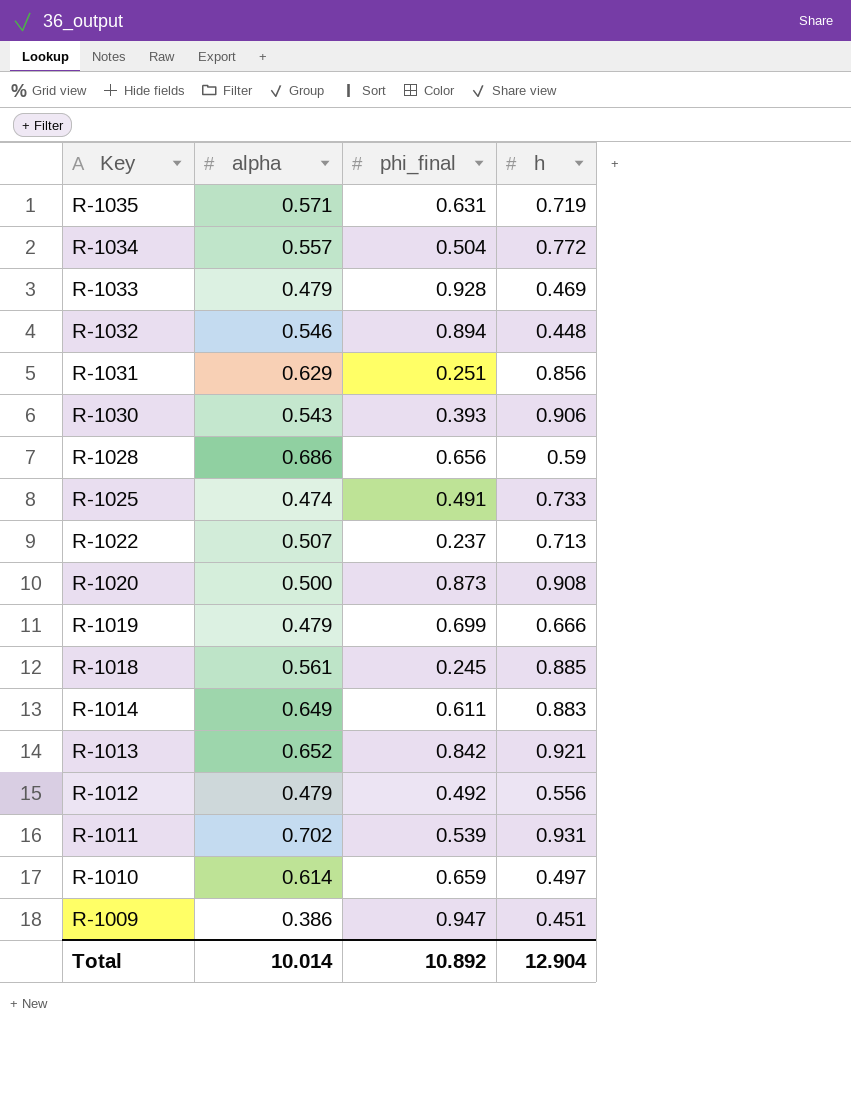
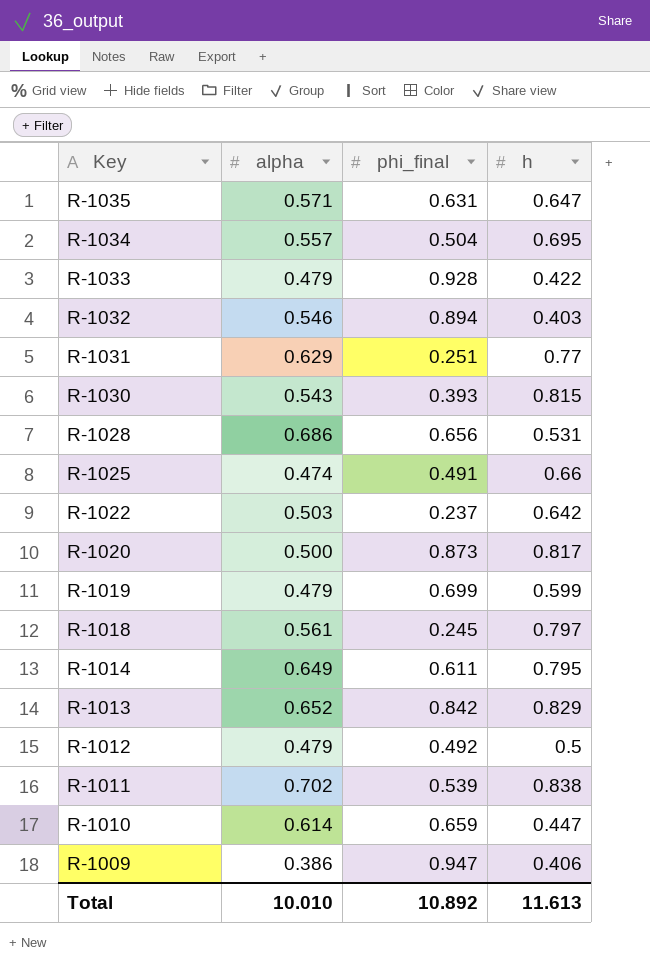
R-1035 | h: 0.719 -> 0.647
R-1034 | h: 0.772 -> 0.695
R-1033 | h: 0.469 -> 0.422
R-1032 | h: 0.448 -> 0.403
R-1031 | h: 0.856 -> 0.77
R-1030 | h: 0.906 -> 0.815
R-1028 | h: 0.59 -> 0.531
R-1025 | h: 0.733 -> 0.66
R-1022 | alpha: 0.507 -> 0.503
R-1022 | h: 0.713 -> 0.642
R-1020 | h: 0.908 -> 0.817
R-1019 | h: 0.666 -> 0.599
R-1018 | h: 0.885 -> 0.797
R-1014 | h: 0.883 -> 0.795
R-1013 | h: 0.921 -> 0.829
R-1012 | h: 0.556 -> 0.5
R-1011 | h: 0.931 -> 0.838
R-1010 | h: 0.497 -> 0.447
R-1009 | h: 0.451 -> 0.406
Total | alpha: 10.014 -> 10.010
Total | h: 12.904 -> 11.613

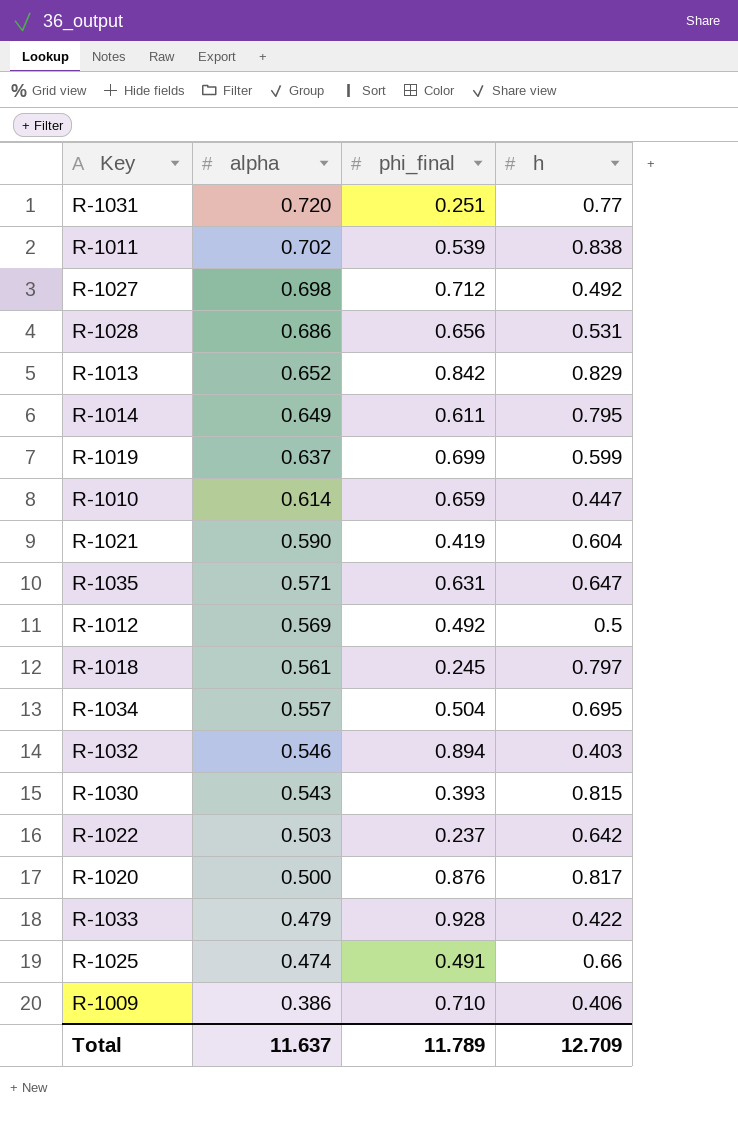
row order: Key descending -> alpha descending
R-1031 | alpha: 0.629 -> 0.720
row R-1027: none -> 0.698 | 0.712 | 0.492
R-1019 | alpha: 0.479 -> 0.637
row R-1021: none -> 0.590 | 0.419 | 0.604
R-1012 | alpha: 0.479 -> 0.569
R-1020 | phi_final: 0.873 -> 0.876
R-1009 | phi_final: 0.947 -> 0.710
Total | alpha: 10.010 -> 11.637
Total | phi_final: 10.892 -> 11.789
Total | h: 11.613 -> 12.709

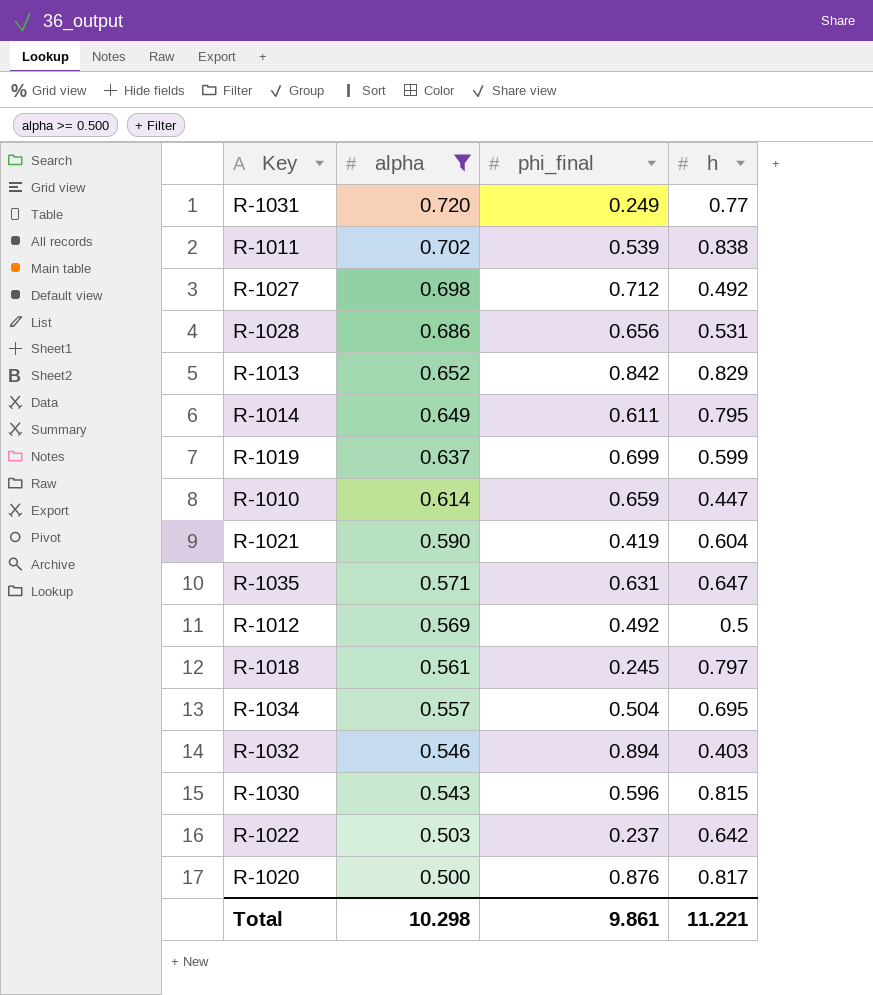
filter: none -> alpha >= 0.500
R-1031 | phi_final: 0.251 -> 0.249
R-1030 | phi_final: 0.393 -> 0.596
Total | alpha: 11.637 -> 10.298
Total | phi_final: 11.789 -> 9.861
Total | h: 12.709 -> 11.221

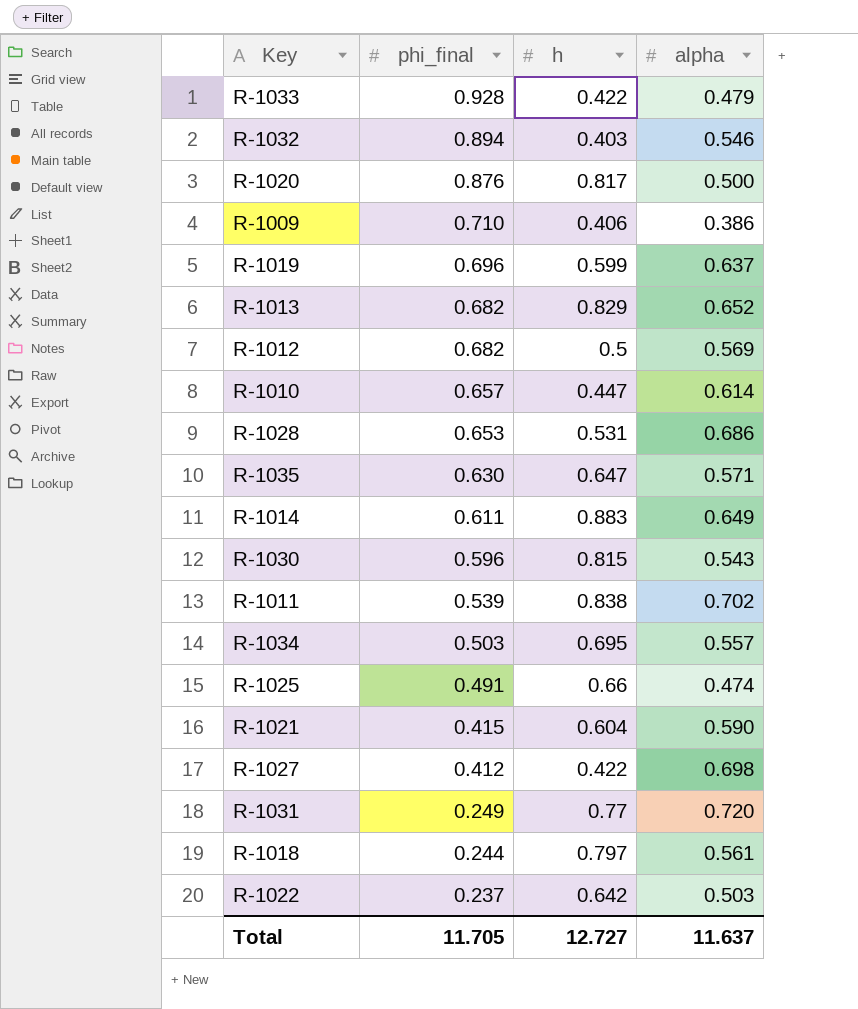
filter: alpha >= 0.500 -> none
row order: alpha descending -> phi_final descending
column alpha | position: 2 -> 4
R-1019 | phi_final: 0.699 -> 0.696
R-1013 | phi_final: 0.842 -> 0.682
R-1012 | phi_final: 0.492 -> 0.682
R-1010 | phi_final: 0.659 -> 0.657
R-1028 | phi_final: 0.656 -> 0.653
R-1035 | phi_final: 0.631 -> 0.630
R-1014 | h: 0.795 -> 0.883
R-1034 | phi_final: 0.504 -> 0.503
R-1021 | phi_final: 0.419 -> 0.415
R-1027 | phi_final: 0.712 -> 0.412
R-1027 | h: 0.492 -> 0.422
R-1018 | phi_final: 0.245 -> 0.244
Total | phi_final: 9.861 -> 11.705
Total | h: 11.221 -> 12.727
Total | alpha: 10.298 -> 11.637

